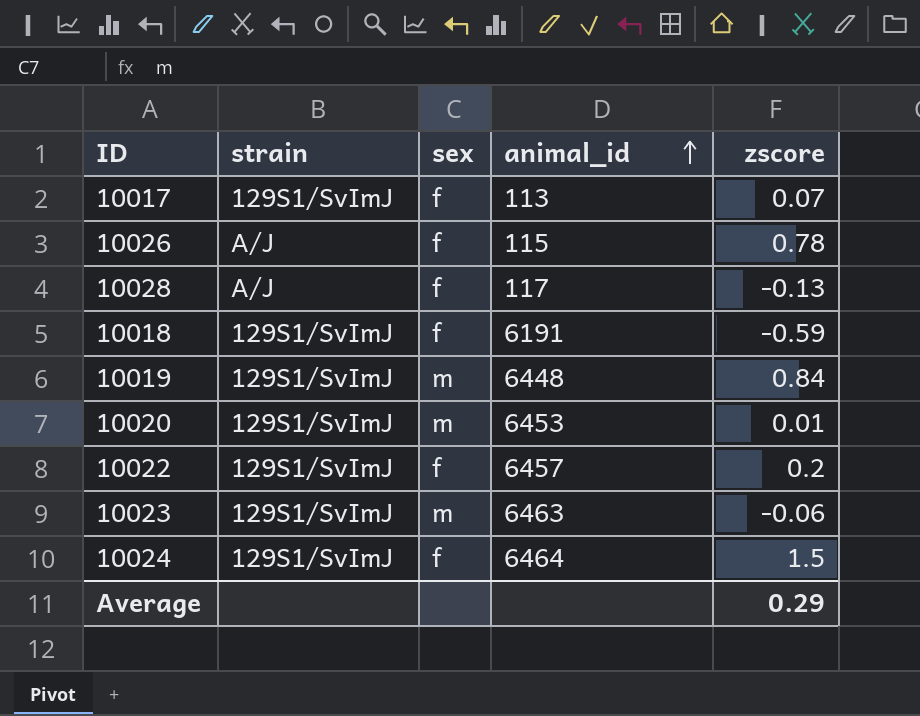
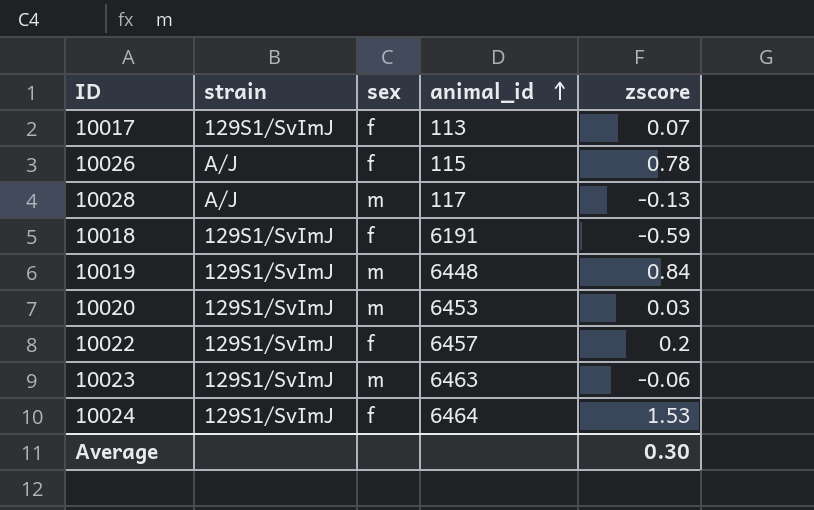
10028 | sex: f -> m
10020 | zscore: 0.01 -> 0.03
10024 | zscore: 1.5 -> 1.53
Average | zscore: 0.29 -> 0.30

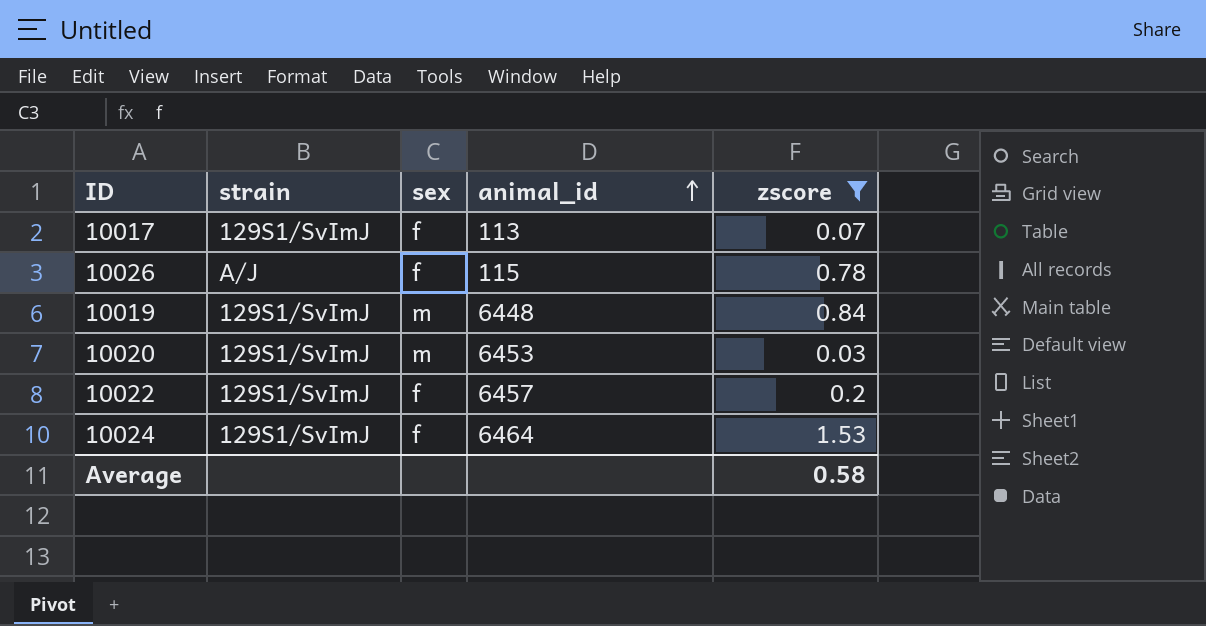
filter: none -> zscore >= 0.03
Average | zscore: 0.30 -> 0.58

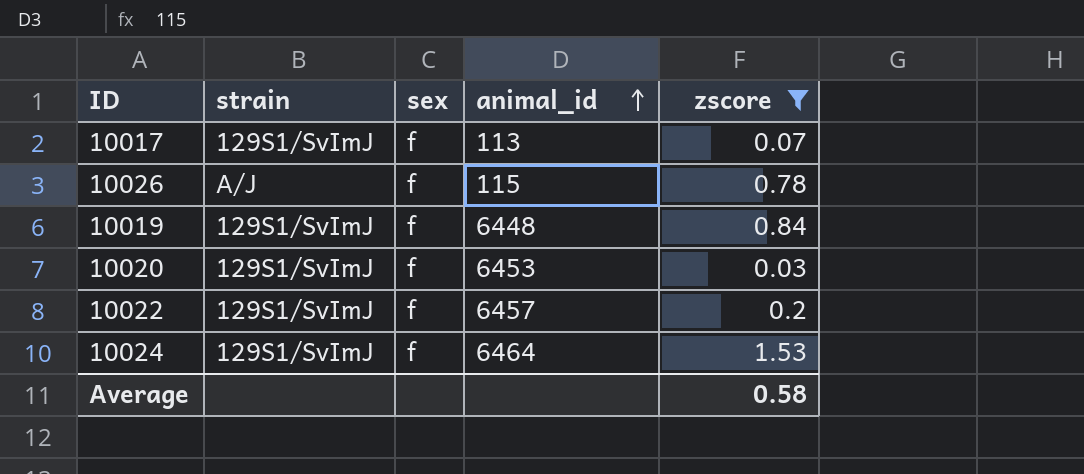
10019 | sex: m -> f
10020 | sex: m -> f

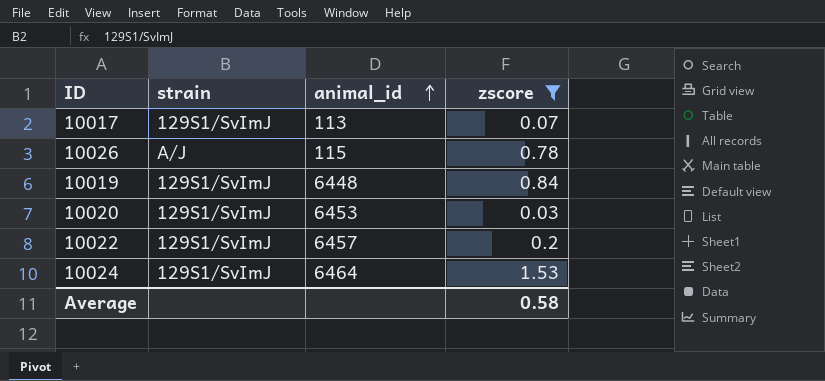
column sex | position: 3 -> none

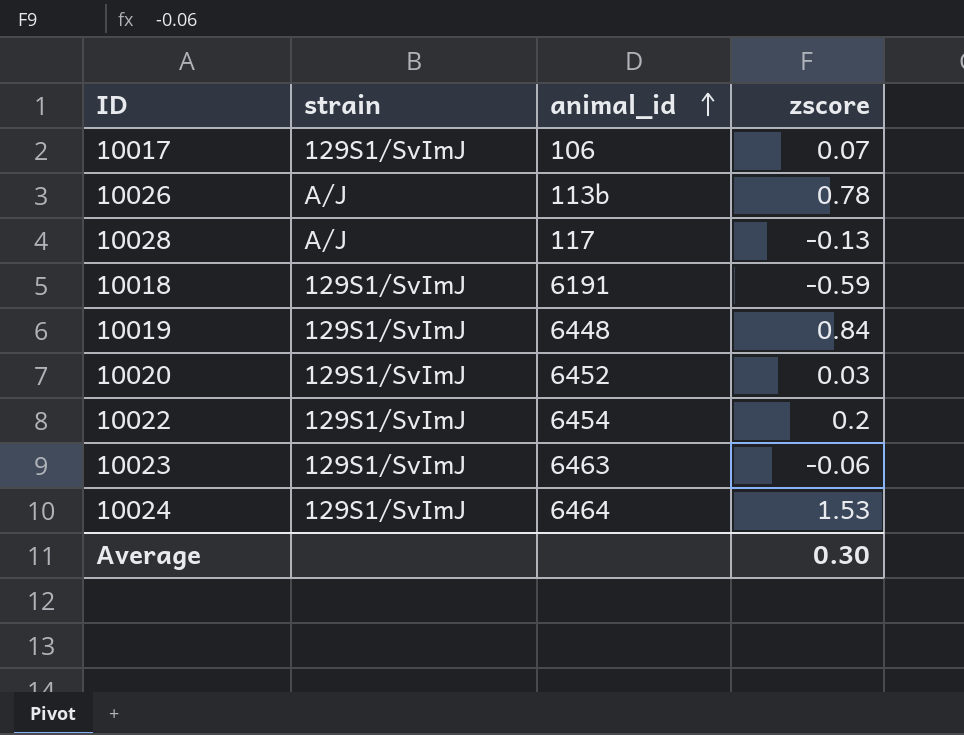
filter: zscore >= 0.03 -> none
10017 | animal_id: 113 -> 106
10026 | animal_id: 115 -> 113b
10020 | animal_id: 6453 -> 6452
10022 | animal_id: 6457 -> 6454
Average | zscore: 0.58 -> 0.30

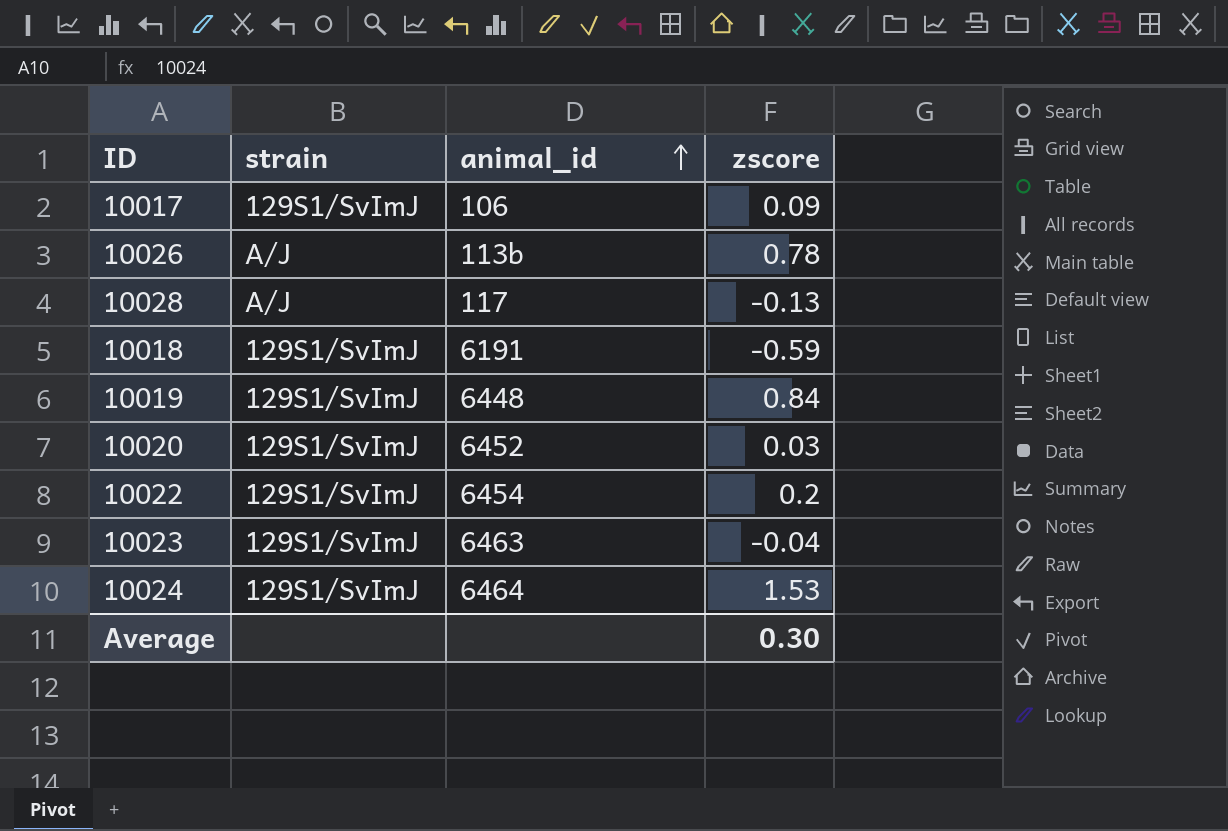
10017 | zscore: 0.07 -> 0.09
10023 | zscore: -0.06 -> -0.04

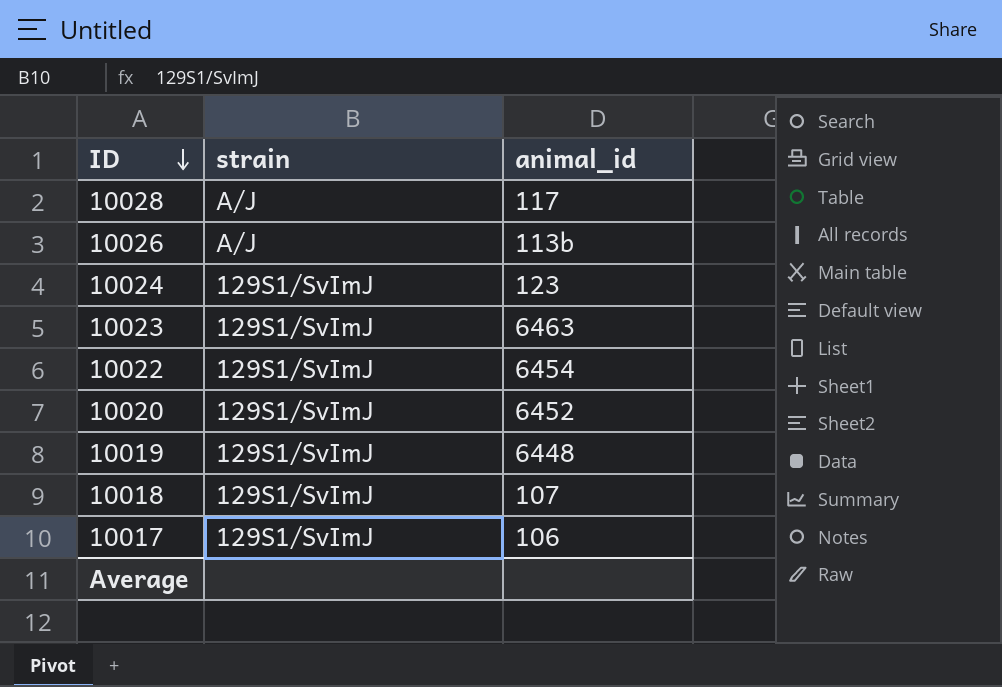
row order: animal_id ascending -> ID descending
column zscore | position: 4 -> none
10024 | animal_id: 6464 -> 123
10018 | animal_id: 6191 -> 107

